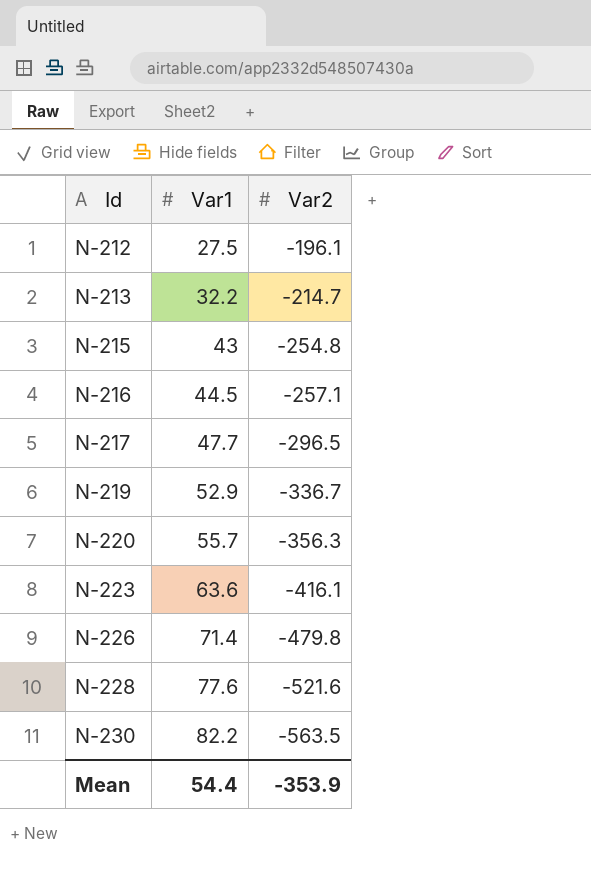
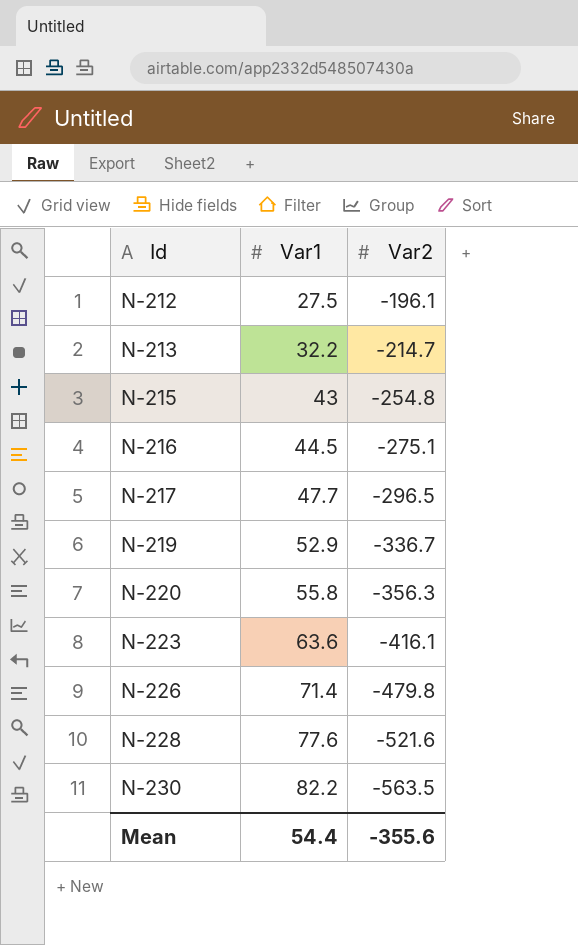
N-216 | Var2: -257.1 -> -275.1
N-220 | Var1: 55.7 -> 55.8
Mean | Var2: -353.9 -> -355.6

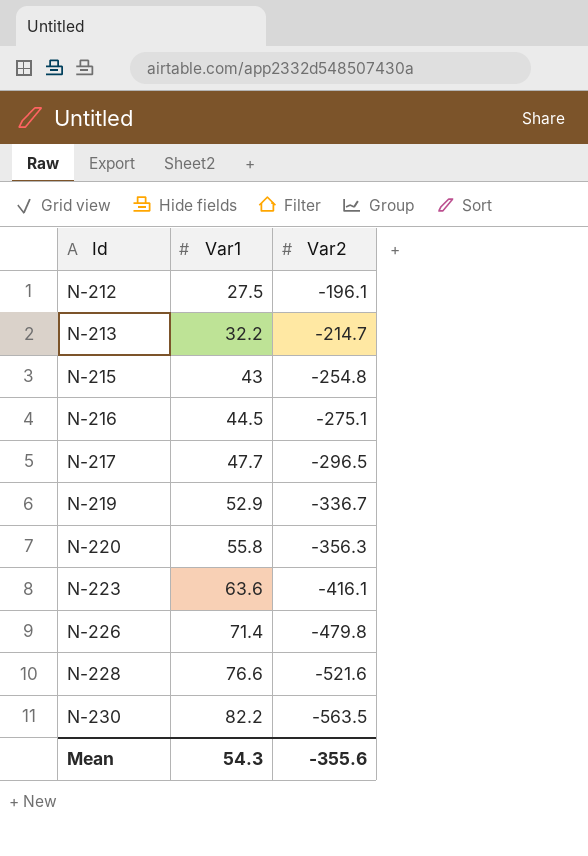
N-228 | Var1: 77.6 -> 76.6
Mean | Var1: 54.4 -> 54.3

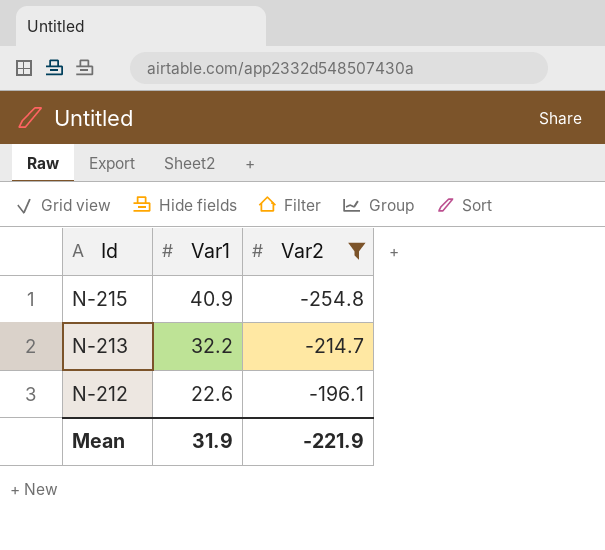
filter: none -> Var2 >= -254.8
row order: Id ascending -> Id descending
N-215 | Var1: 43 -> 40.9
N-212 | Var1: 27.5 -> 22.6
Mean | Var1: 54.3 -> 31.9
Mean | Var2: -355.6 -> -221.9

